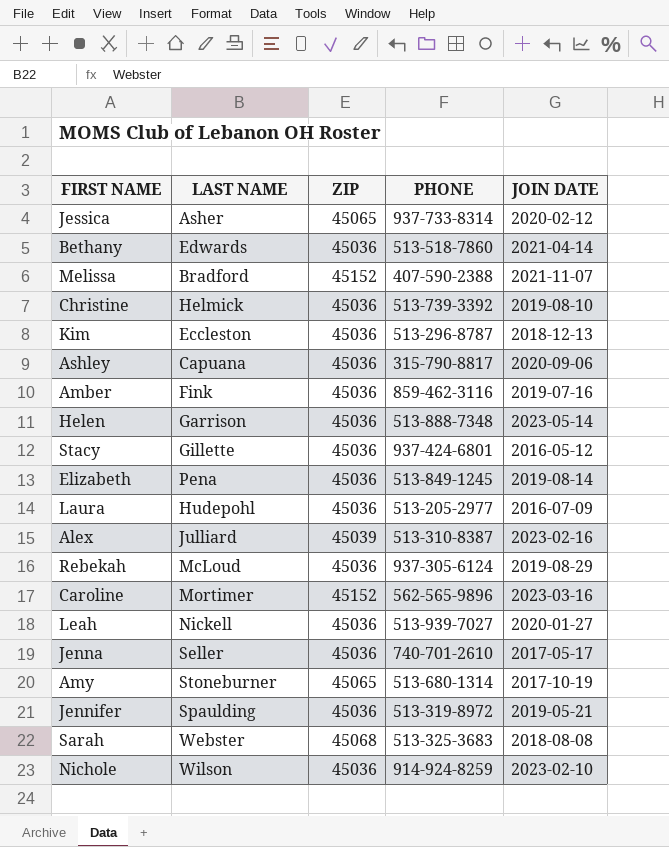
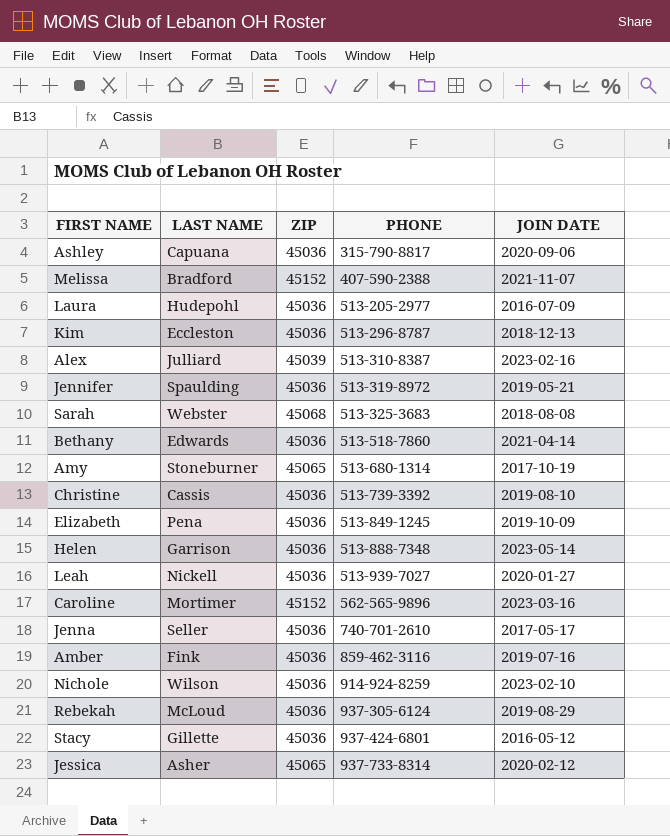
row order: none -> PHONE ascending
Christine | LAST NAME: Helmick -> Cassis
Elizabeth | JOIN DATE: 2019-08-14 -> 2019-10-09

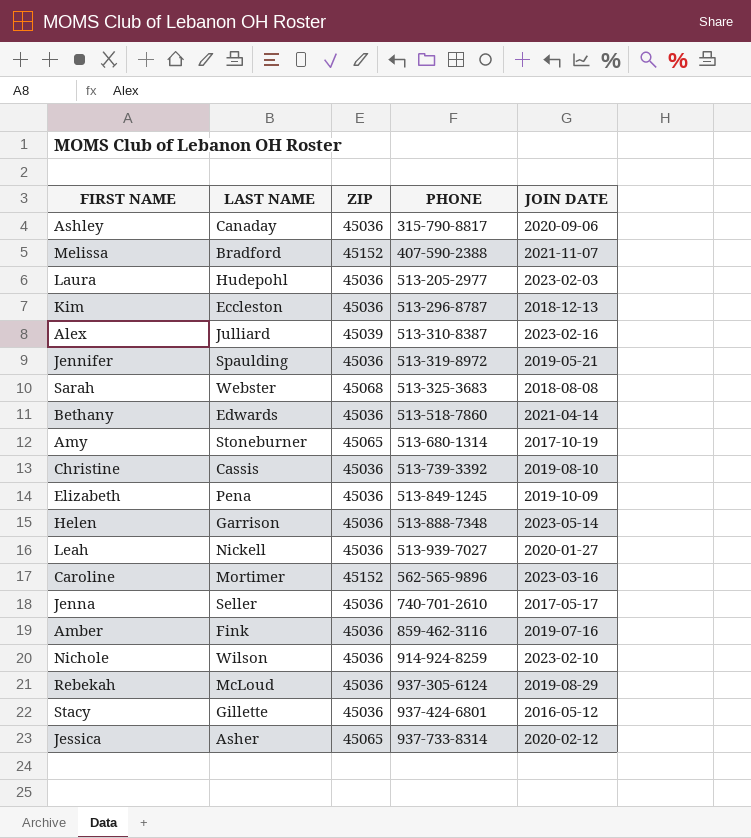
Ashley | LAST NAME: Capuana -> Canaday
Laura | JOIN DATE: 2016-07-09 -> 2023-02-03

